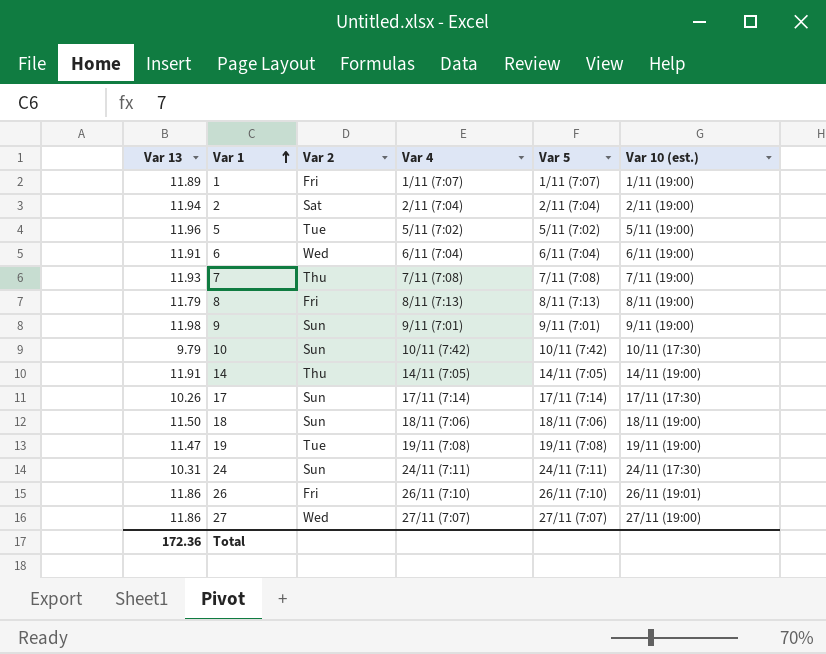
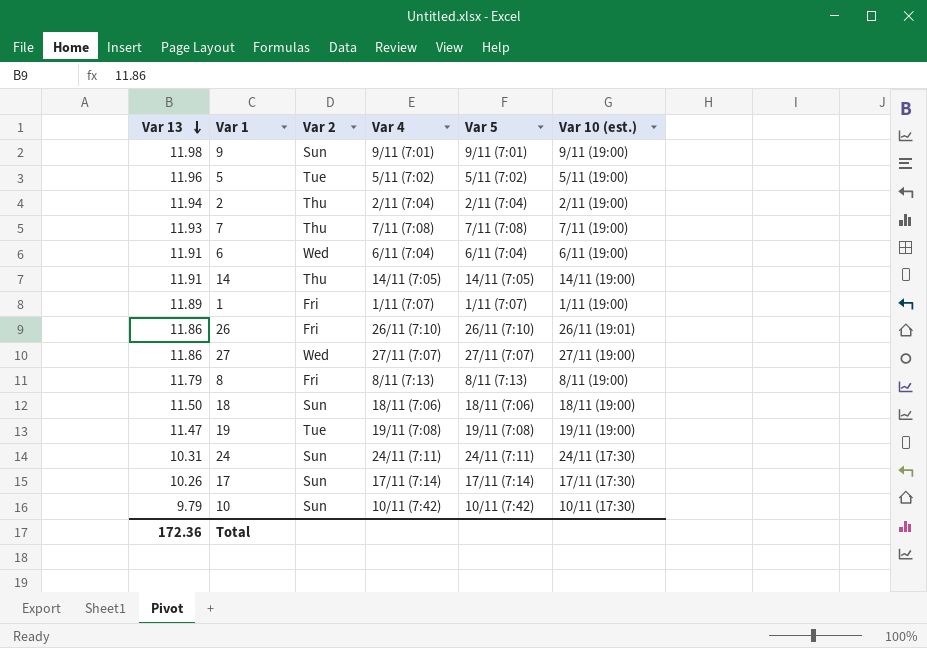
row order: Var 1 ascending -> Var 13 descending
2 | Var 2: Sat -> Thu

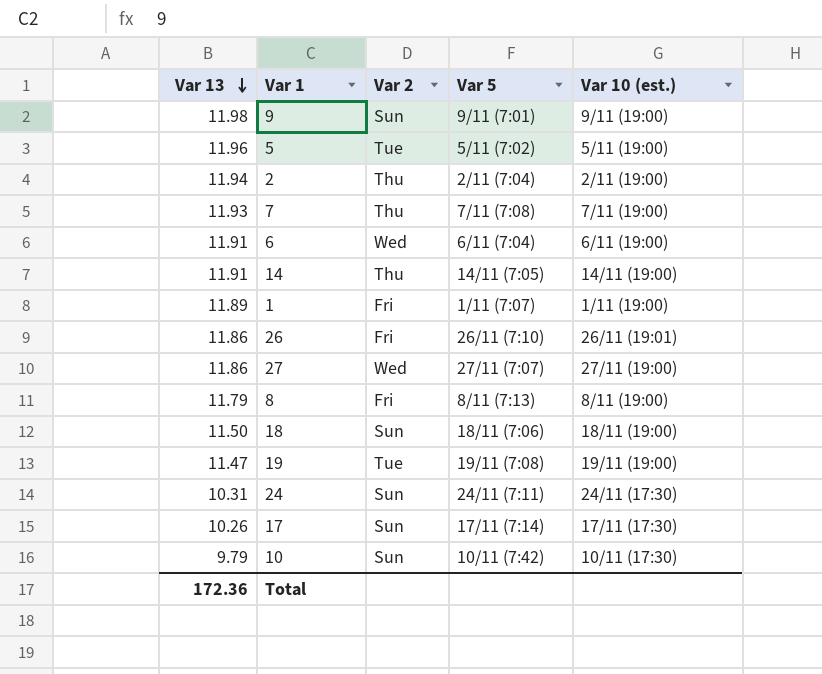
column Var 4 | position: 4 -> none

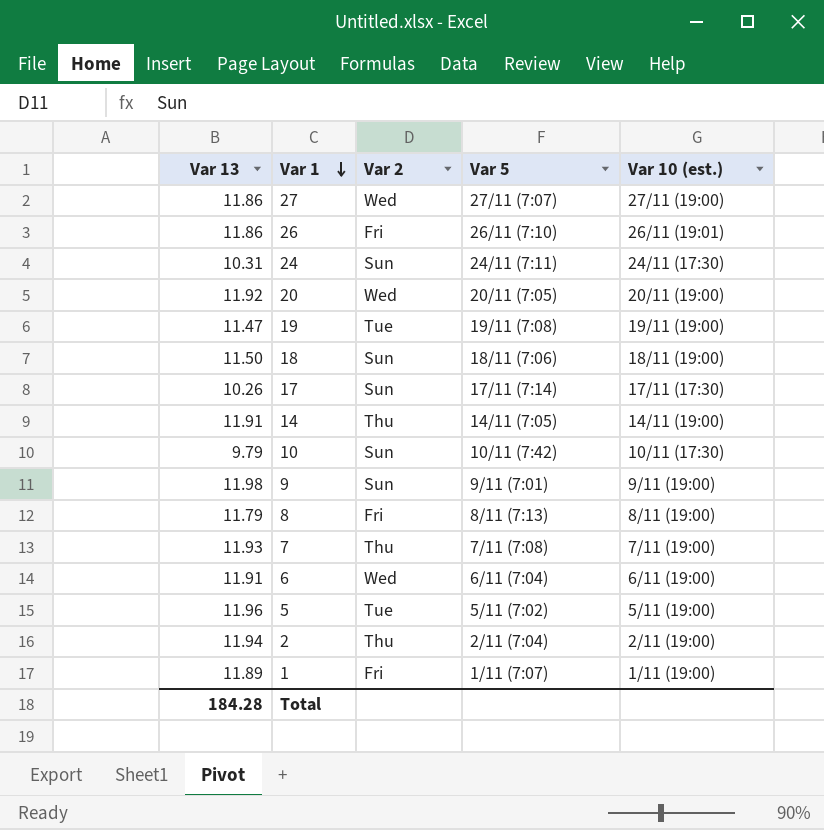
row order: Var 13 descending -> Var 1 descending
row 20: none -> 11.92 | Wed | 20/11 (7:05) | 20/11 (19:00)
Total | Var 13: 172.36 -> 184.28

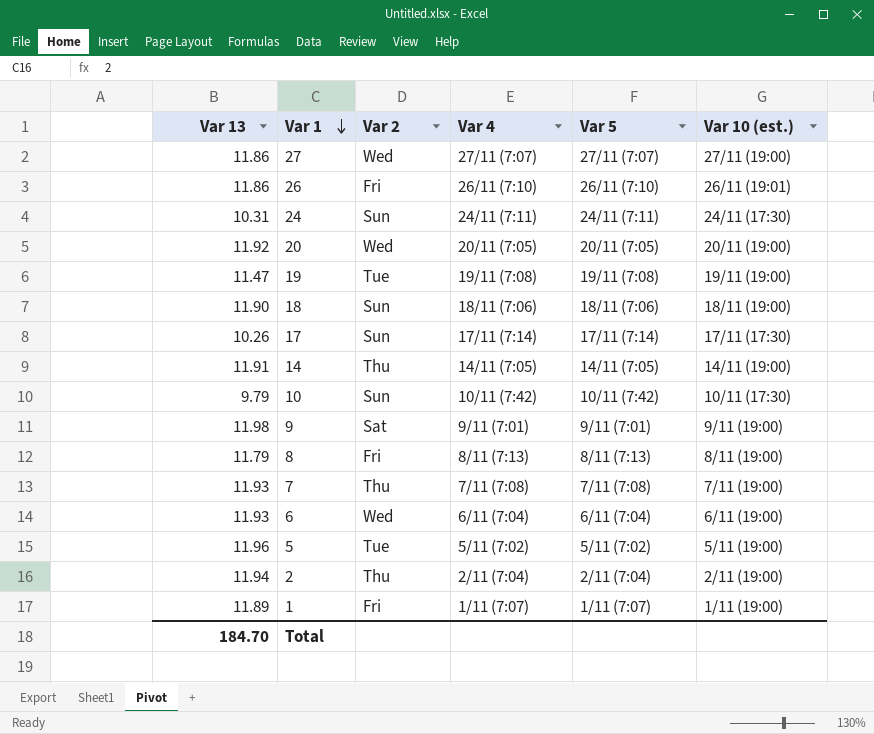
column Var 4 | position: none -> 4
18 | Var 13: 11.50 -> 11.90
9 | Var 2: Sun -> Sat
6 | Var 13: 11.91 -> 11.93
Total | Var 13: 184.28 -> 184.70

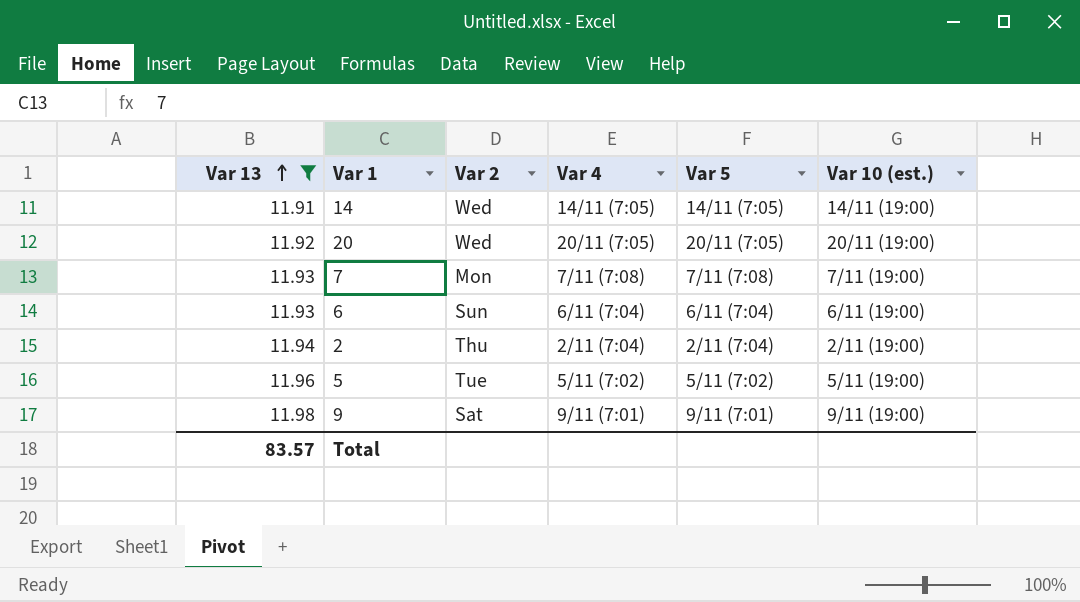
filter: none -> Var 13 >= 11.91
row order: Var 1 descending -> Var 13 ascending
14 | Var 2: Thu -> Wed
7 | Var 2: Thu -> Mon
6 | Var 2: Wed -> Sun
Total | Var 13: 184.70 -> 83.57

